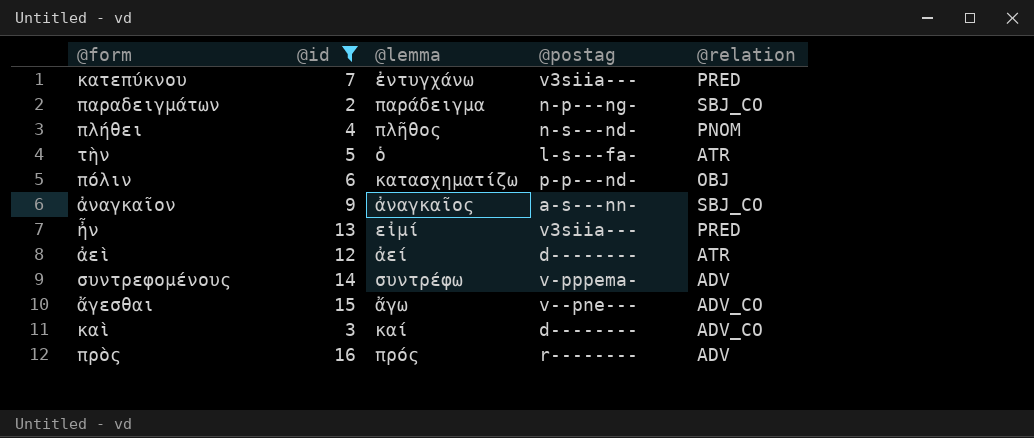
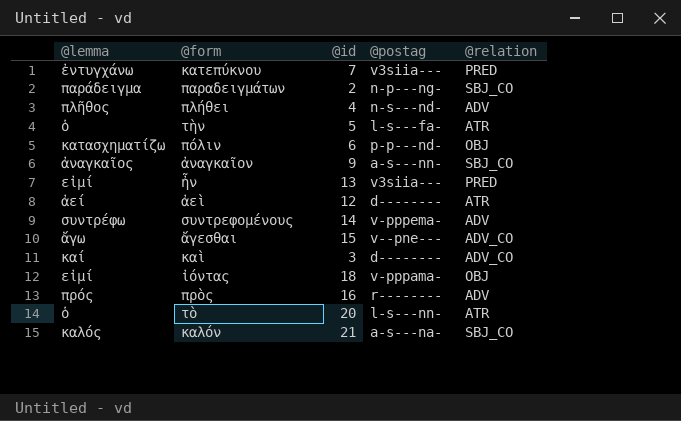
filter: @id <= 16 -> none
column @lemma | position: 3 -> 1
πλήθει | @relation: PNOM -> ADV

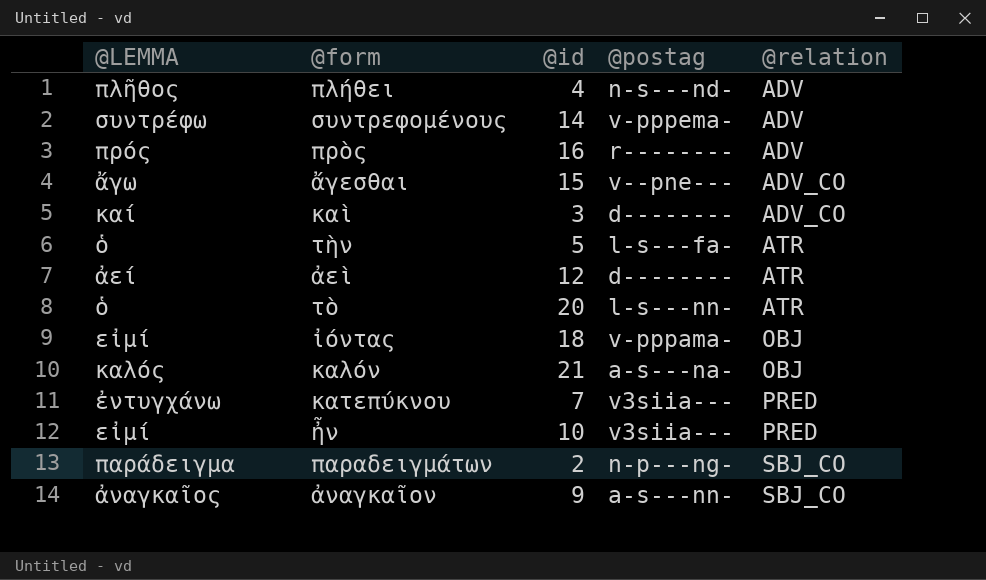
row order: none -> @relation ascending
column name: @lemma -> @LEMMA
row πόλιν: κατασχηματίζω | 6 | p-p---nd- | OBJ -> none
καλόν | @relation: SBJ_CO -> OBJ
ἦν | @id: 13 -> 10

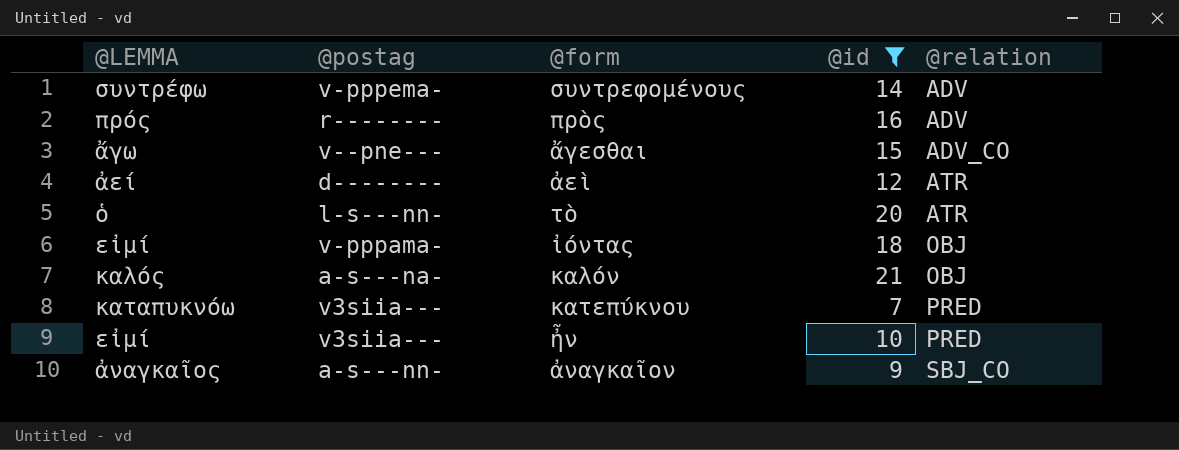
filter: none -> @id >= 7
column @postag | position: 4 -> 2
κατεπύκνου | @LEMMA: ἐντυγχάνω -> καταπυκνόω

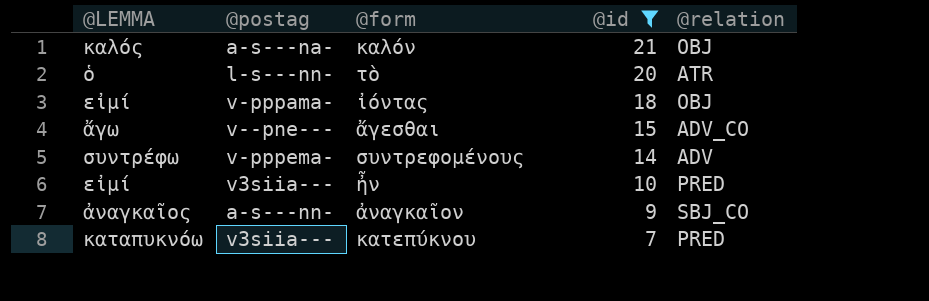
row order: @relation ascending -> @id descending
row πρὸς: πρός | r-------- | 16 | ADV -> none
row ἀεὶ: ἀεί | d-------- | 12 | ATR -> none

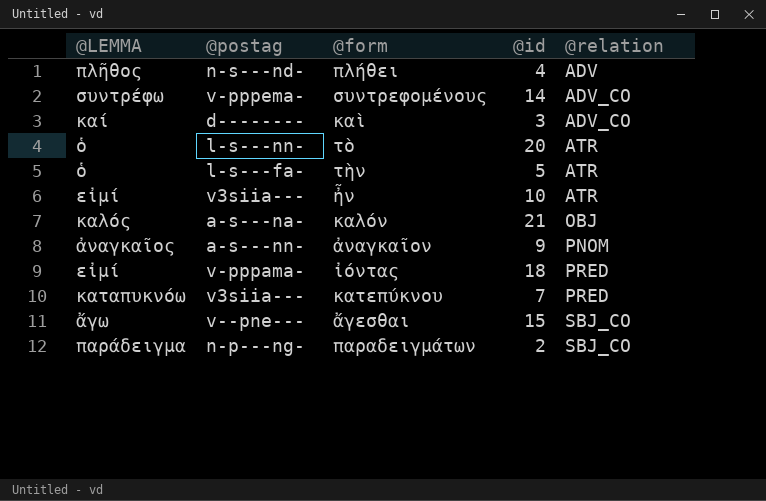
filter: @id >= 7 -> none
row order: @id descending -> @relation ascending
συντρεφομένους | @relation: ADV -> ADV_CO
ἦν | @relation: PRED -> ATR
ἀναγκαῖον | @relation: SBJ_CO -> PNOM
ἰόντας | @relation: OBJ -> PRED
ἄγεσθαι | @relation: ADV_CO -> SBJ_CO

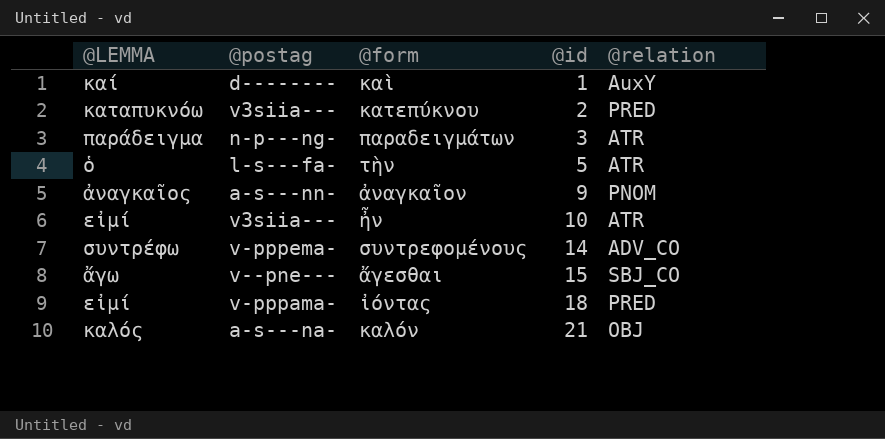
row order: @relation ascending -> @id ascending
row πλήθει: πλῆθος | n-s---nd- | 4 | ADV -> none
row τὸ: ὁ | l-s---nn- | 20 | ATR -> none
καὶ | @id: 3 -> 1
καὶ | @relation: ADV_CO -> AuxY
κατεπύκνου | @id: 7 -> 2
παραδειγμάτων | @id: 2 -> 3
παραδειγμάτων | @relation: SBJ_CO -> ATR

